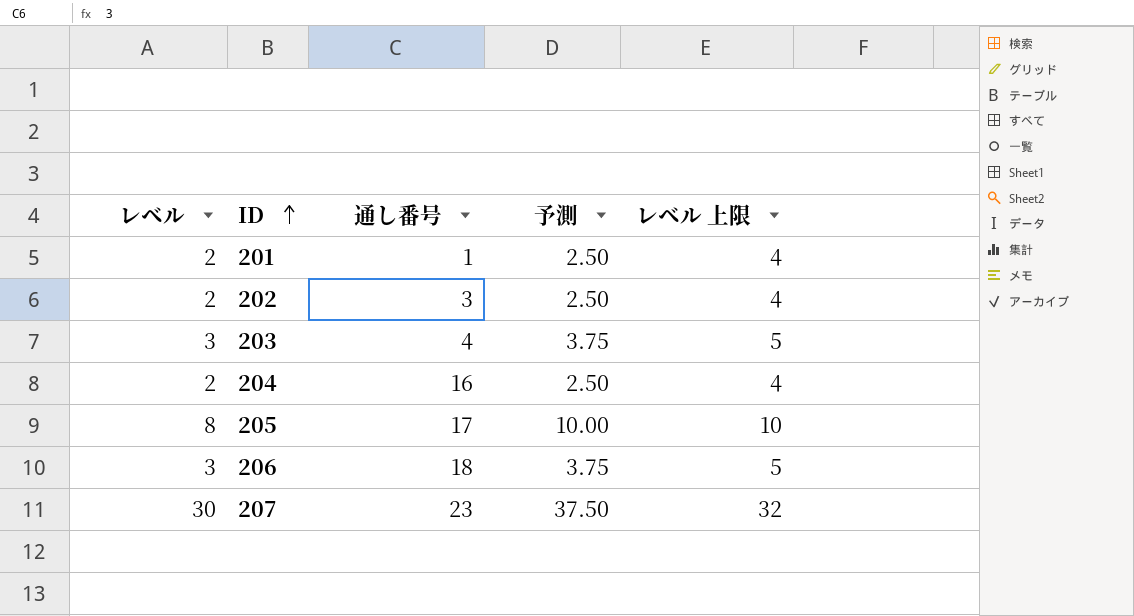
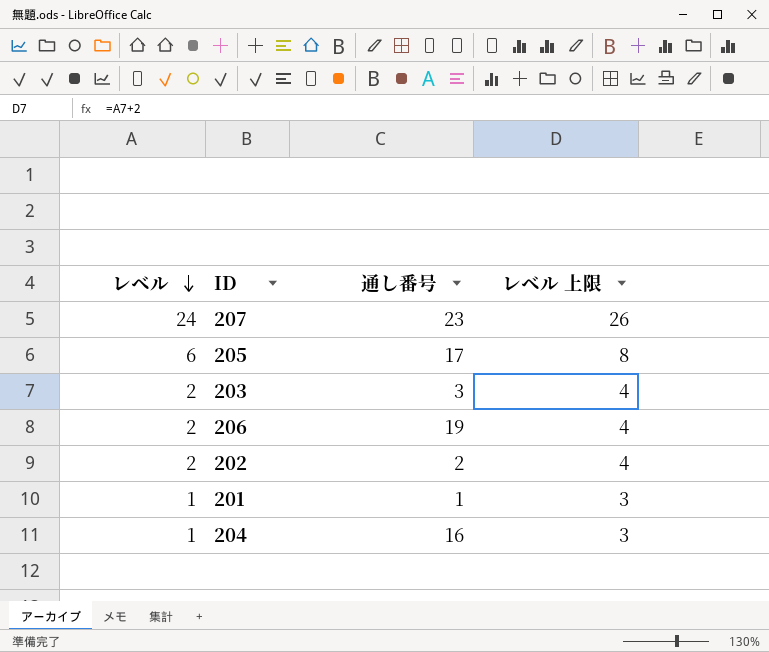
row order: ID ascending -> レベル descending
column 予測 | formula: [レベル] * 1.25 -> none
207 | レベル: 30 -> 24
207 | レベル 上限: 32 -> 26
205 | レベル: 8 -> 6
205 | レベル 上限: 10 -> 8
203 | レベル: 3 -> 2
203 | 通し番号: 4 -> 3
203 | レベル 上限: 5 -> 4
206 | レベル: 3 -> 2
206 | 通し番号: 18 -> 19
206 | レベル 上限: 5 -> 4
202 | 通し番号: 3 -> 2
201 | レベル: 2 -> 1
201 | レベル 上限: 4 -> 3
204 | レベル: 2 -> 1
204 | レベル 上限: 4 -> 3

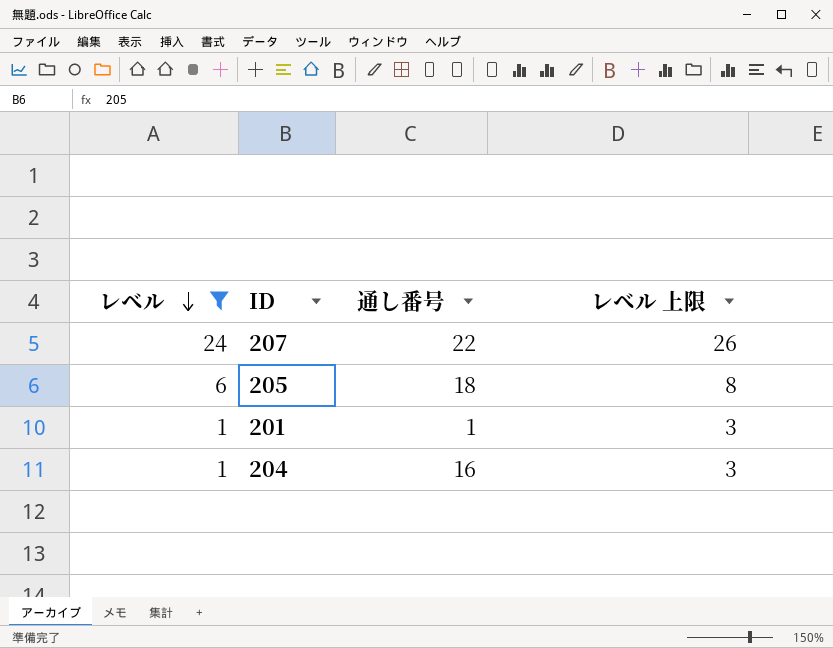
filter: none -> レベル != 2
207 | 通し番号: 23 -> 22
205 | 通し番号: 17 -> 18

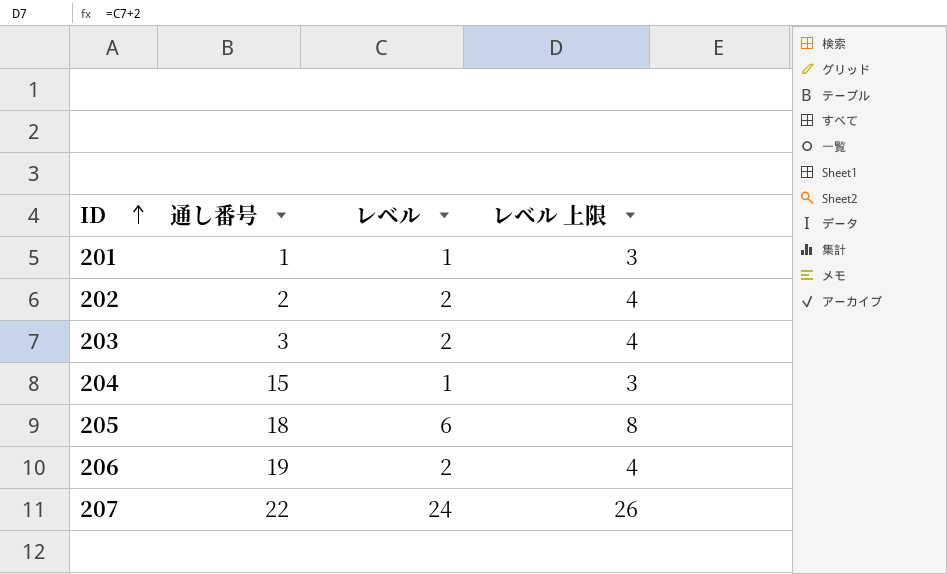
filter: レベル != 2 -> none
row order: レベル descending -> ID ascending
column レベル | position: 1 -> 3
204 | 通し番号: 16 -> 15

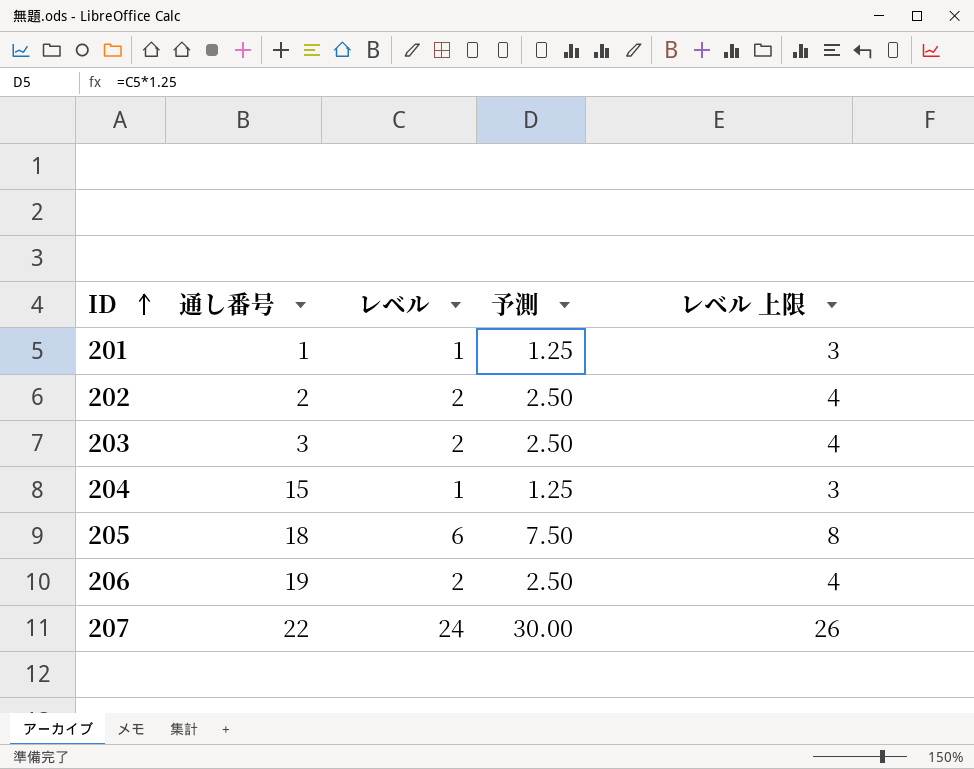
column 予測 | formula: none -> [レベル] * 1.25

